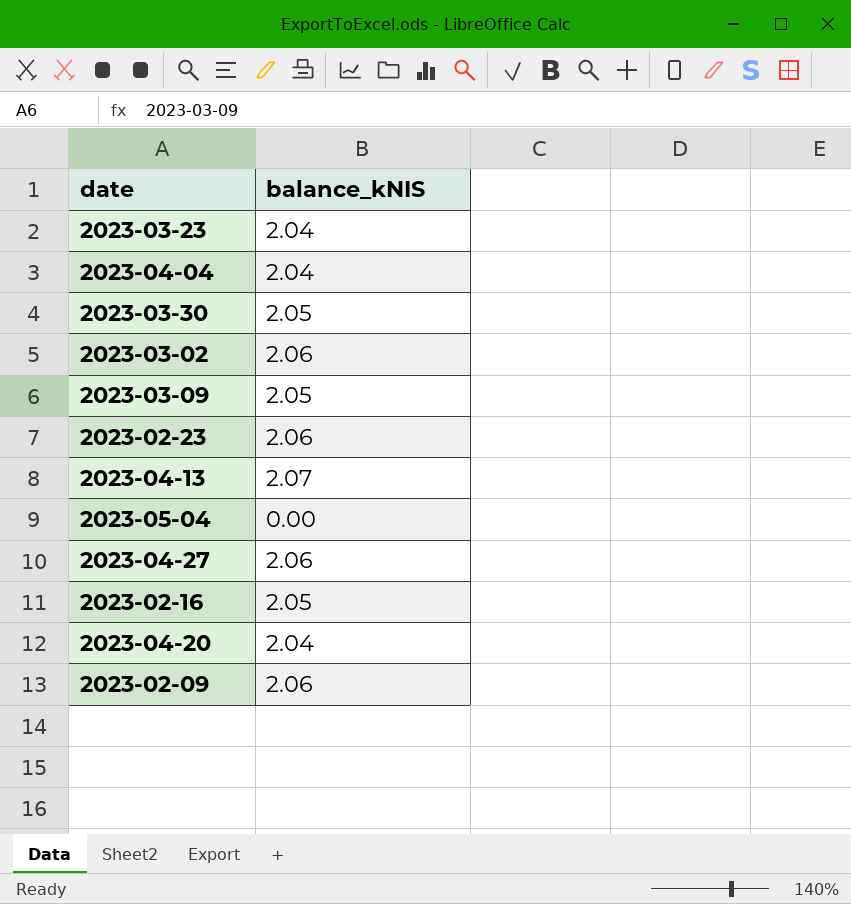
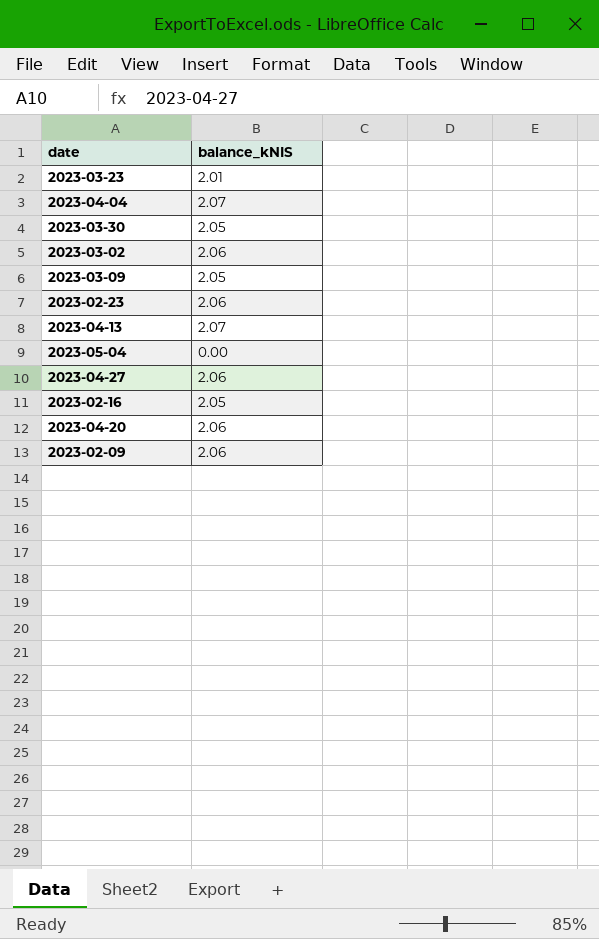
2023-03-23 | balance_kNIS: 2.04 -> 2.01
2023-04-04 | balance_kNIS: 2.04 -> 2.07
2023-04-20 | balance_kNIS: 2.04 -> 2.06

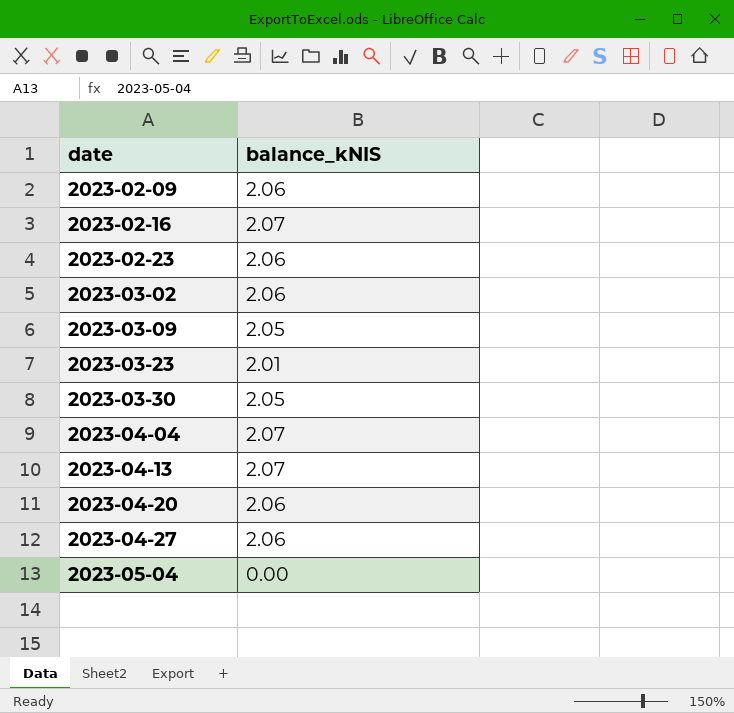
row order: none -> date ascending
2023-02-16 | balance_kNIS: 2.05 -> 2.07

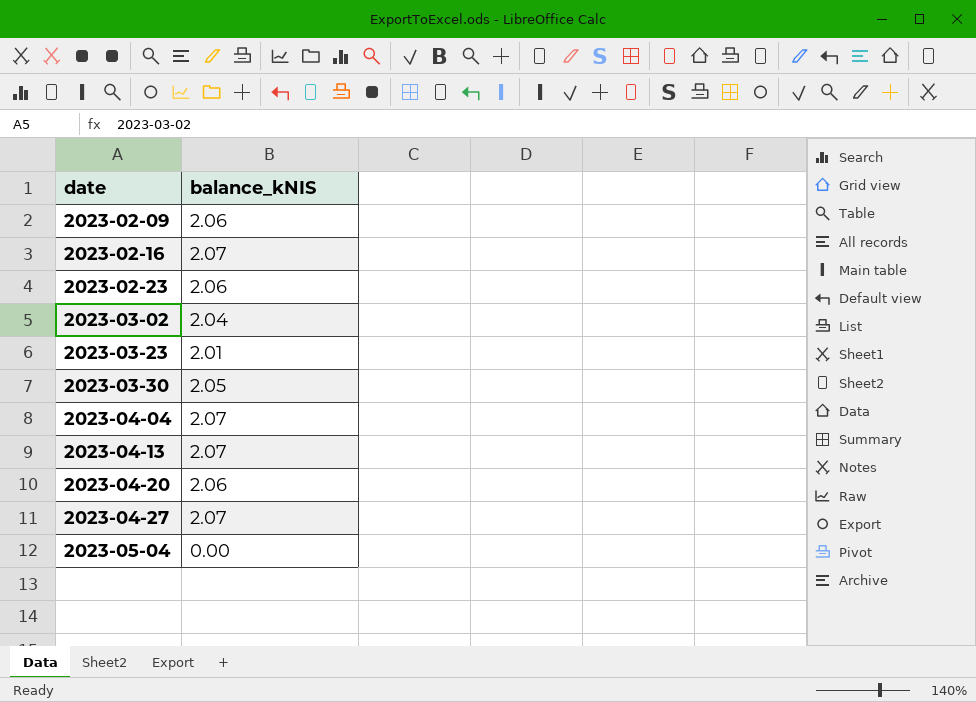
row 2023-03-09: 2.05 -> none
2023-03-02 | balance_kNIS: 2.06 -> 2.04
2023-04-27 | balance_kNIS: 2.06 -> 2.07

